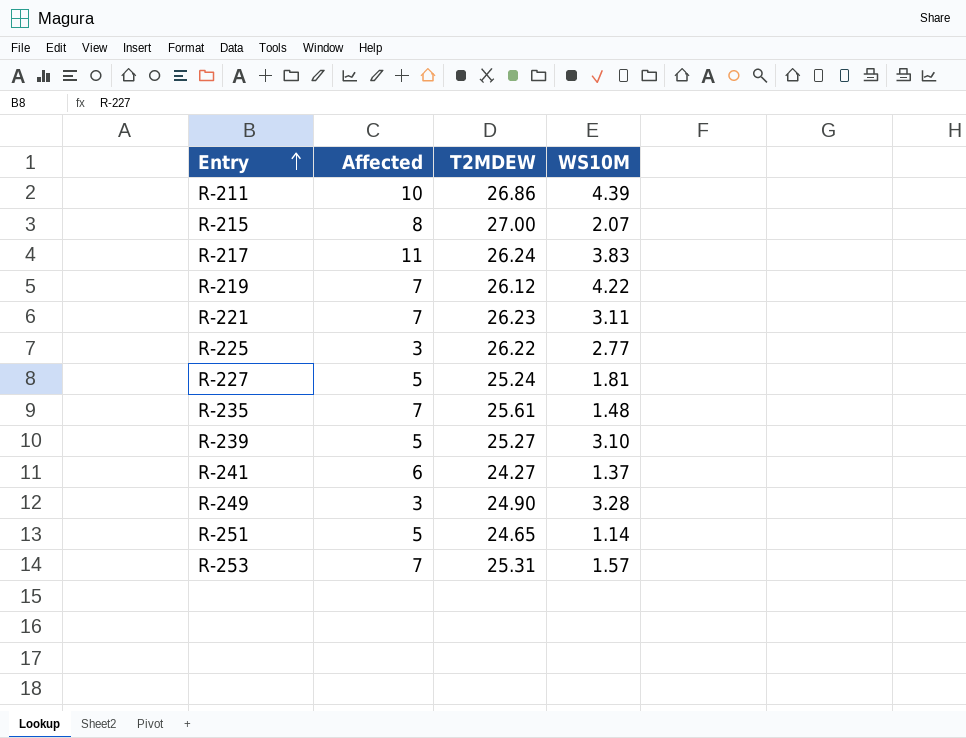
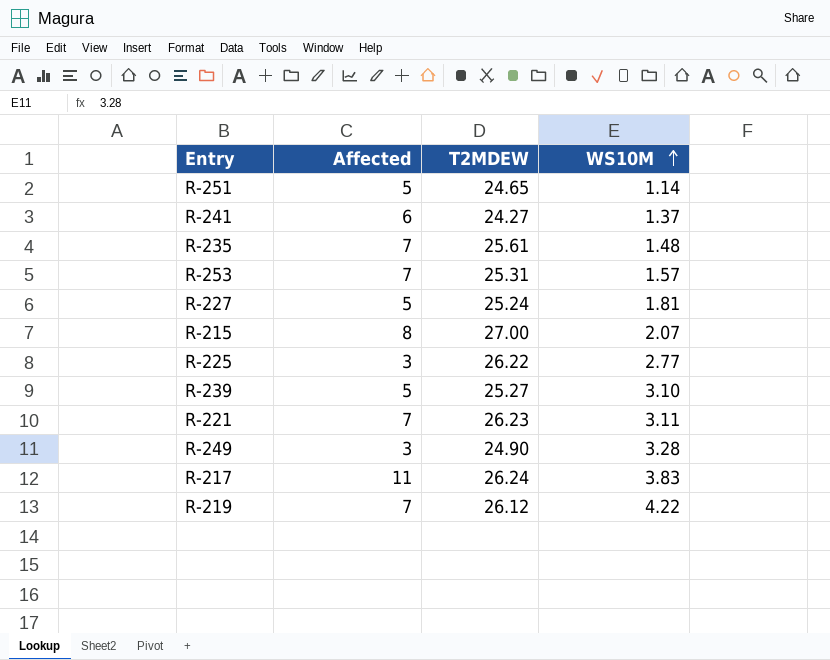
row order: Entry ascending -> WS10M ascending
row R-211: 10 | 26.86 | 4.39 -> none

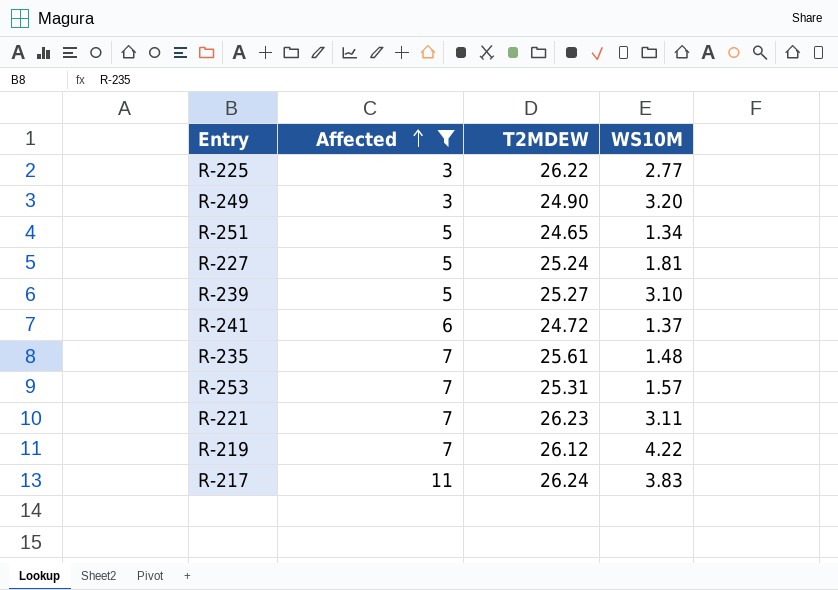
filter: none -> Affected != 8
row order: WS10M ascending -> Affected ascending
R-249 | WS10M: 3.28 -> 3.20
R-251 | WS10M: 1.14 -> 1.34
R-241 | T2MDEW: 24.27 -> 24.72

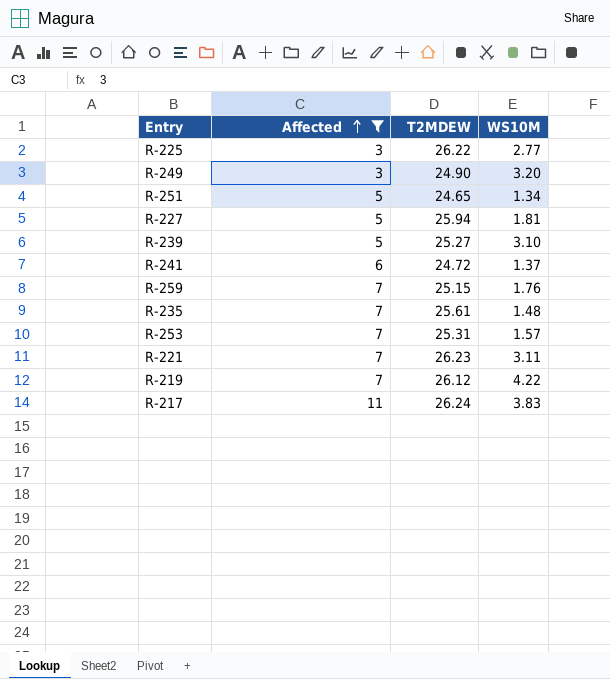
R-227 | T2MDEW: 25.24 -> 25.94
row R-259: none -> 7 | 25.15 | 1.76

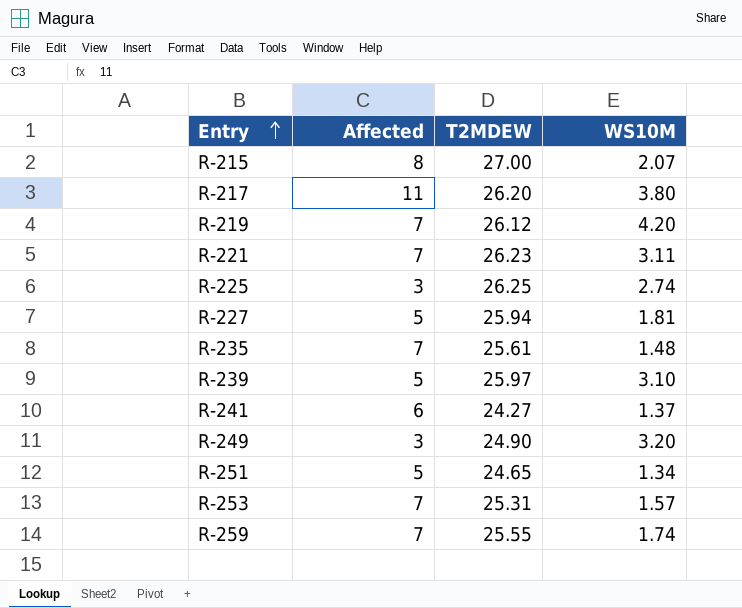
filter: Affected != 8 -> none
row order: Affected ascending -> Entry ascending
R-217 | T2MDEW: 26.24 -> 26.20
R-217 | WS10M: 3.83 -> 3.80
R-219 | WS10M: 4.22 -> 4.20
R-225 | T2MDEW: 26.22 -> 26.25
R-225 | WS10M: 2.77 -> 2.74
R-239 | T2MDEW: 25.27 -> 25.97
R-241 | T2MDEW: 24.72 -> 24.27
R-259 | T2MDEW: 25.15 -> 25.55
R-259 | WS10M: 1.76 -> 1.74

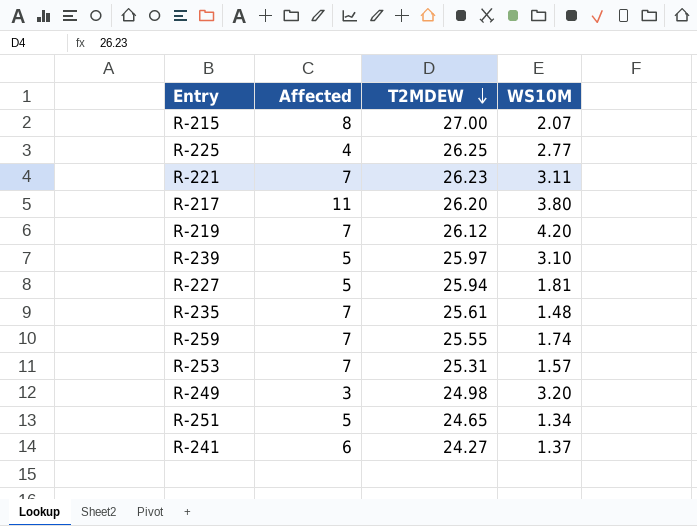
row order: Entry ascending -> T2MDEW descending
R-225 | Affected: 3 -> 4
R-225 | WS10M: 2.74 -> 2.77
R-249 | T2MDEW: 24.90 -> 24.98

